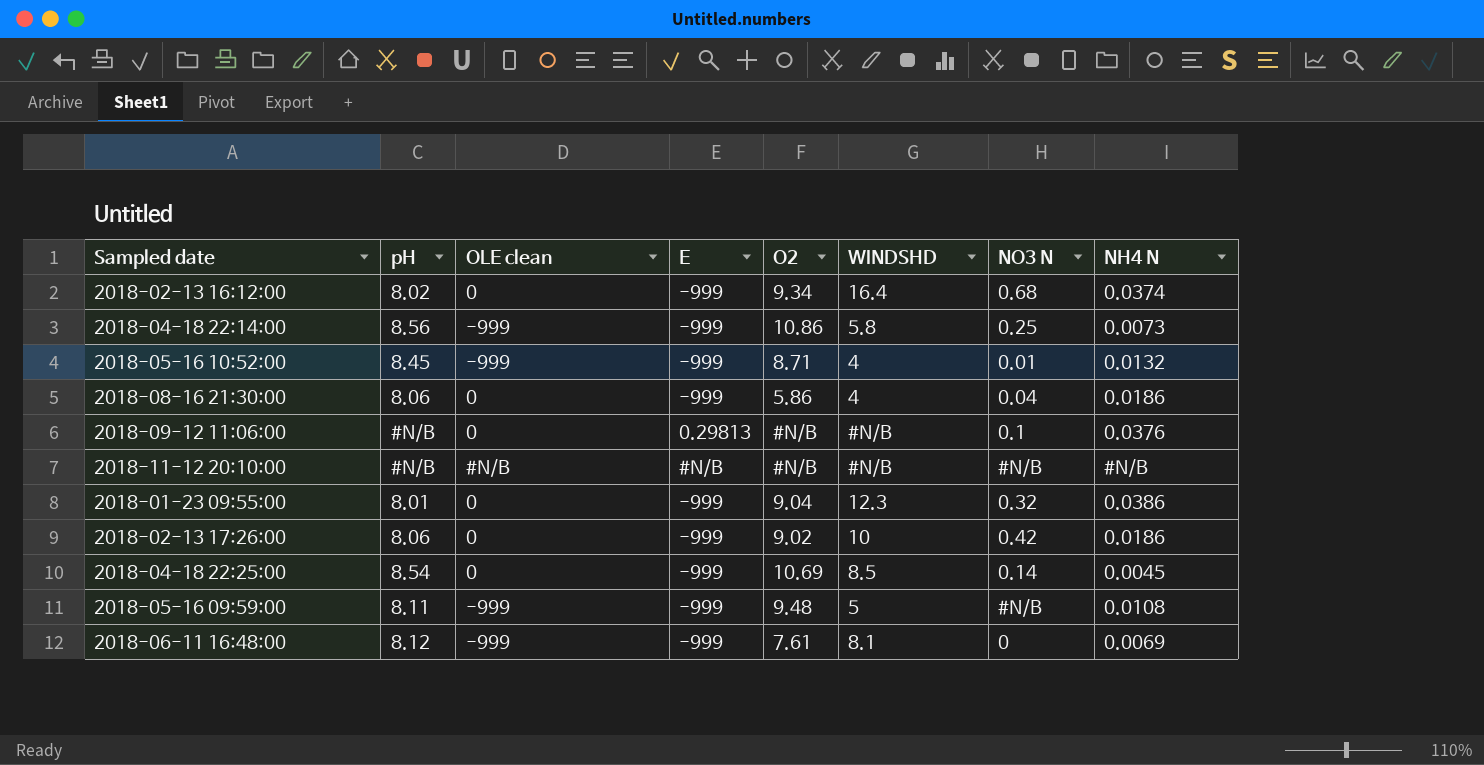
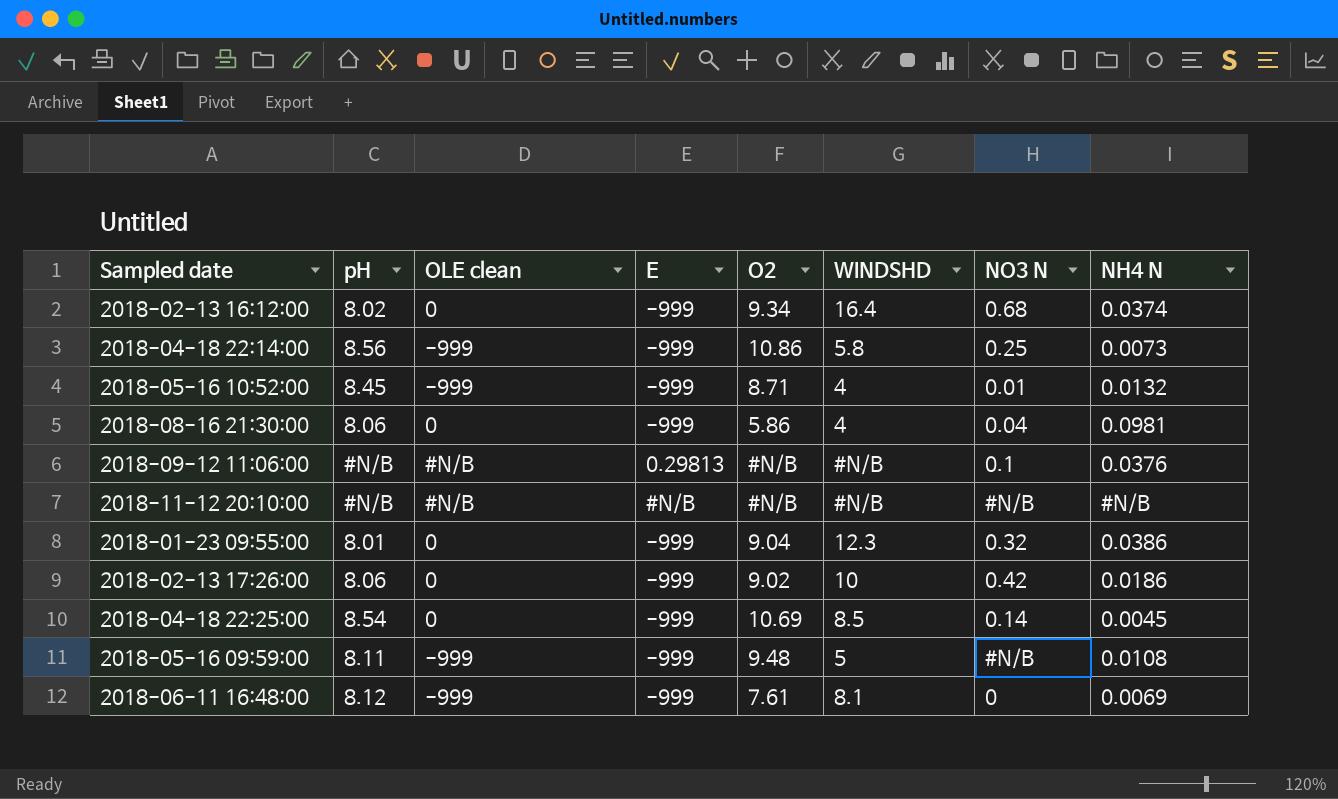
2018-08-16 21:30:00 | NH4 N: 0.0186 -> 0.0981
2018-09-12 11:06:00 | OLE clean: 0 -> #N/B

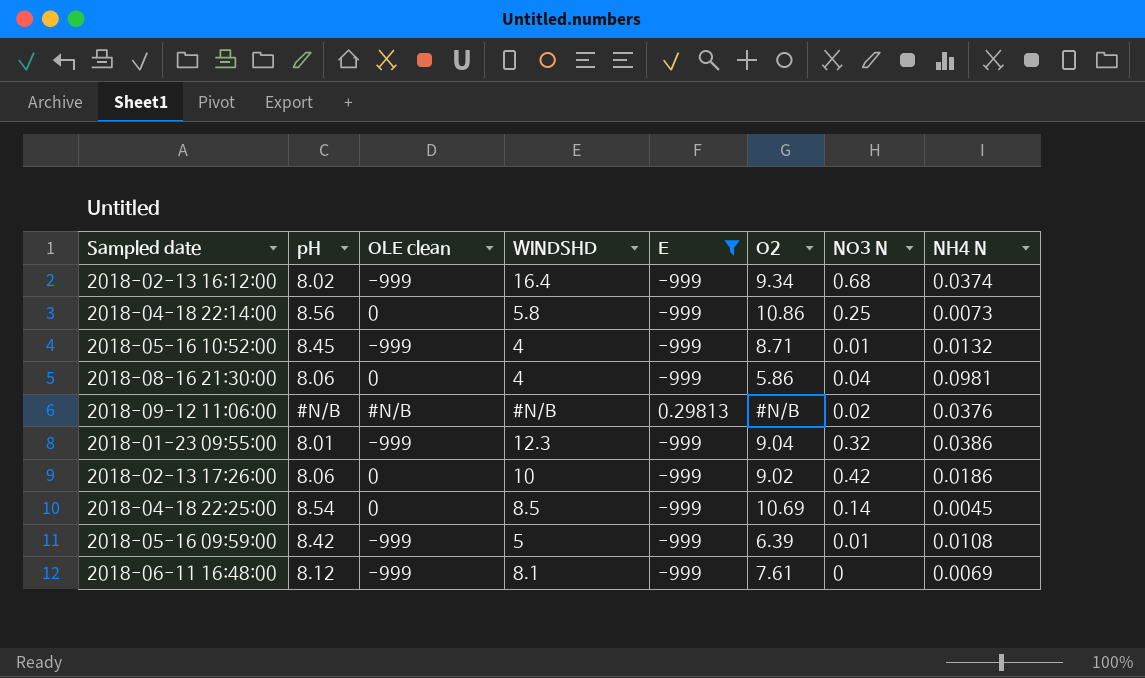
filter: none -> E != #N/B
column WINDSHD | position: 6 -> 4
2018-02-13 16:12:00 | OLE clean: 0 -> -999
2018-04-18 22:14:00 | OLE clean: -999 -> 0
2018-09-12 11:06:00 | NO3 N: 0.1 -> 0.02
2018-01-23 09:55:00 | OLE clean: 0 -> -999
2018-05-16 09:59:00 | pH: 8.11 -> 8.42
2018-05-16 09:59:00 | O2: 9.48 -> 6.39
2018-05-16 09:59:00 | NO3 N: #N/B -> 0.01

